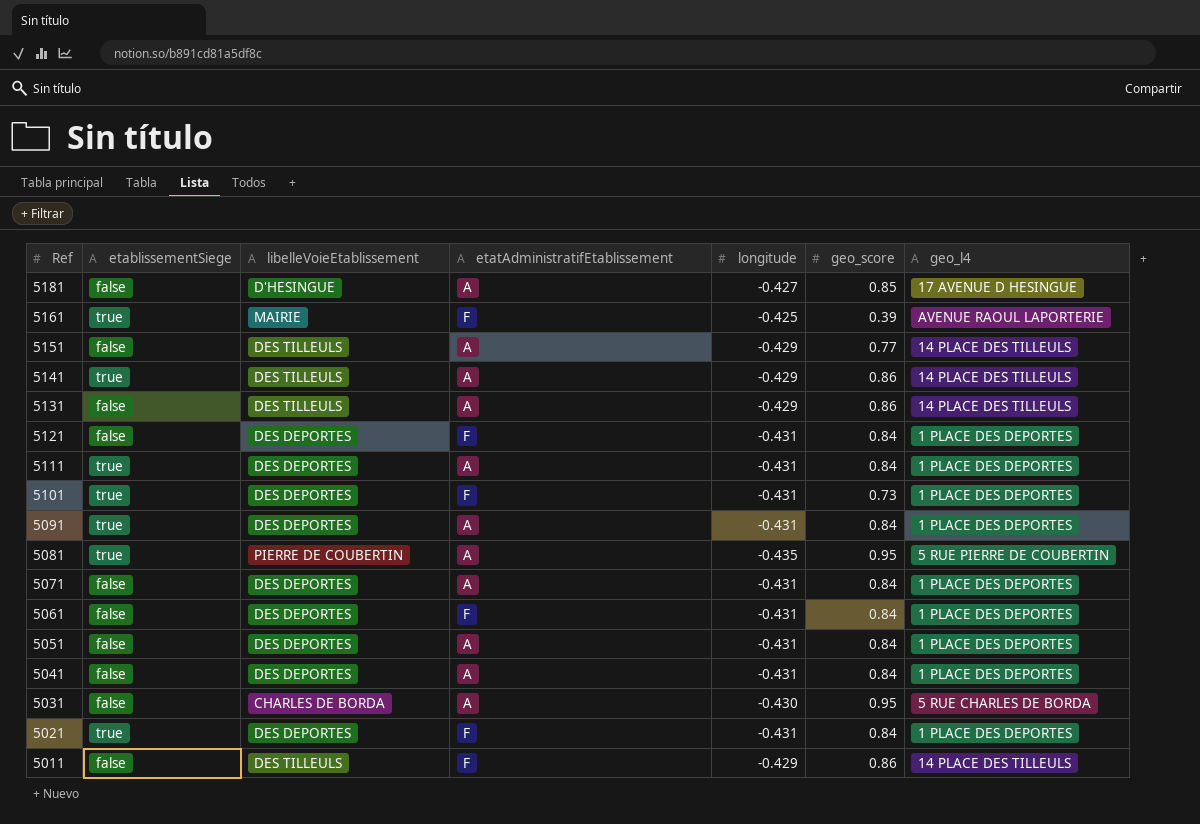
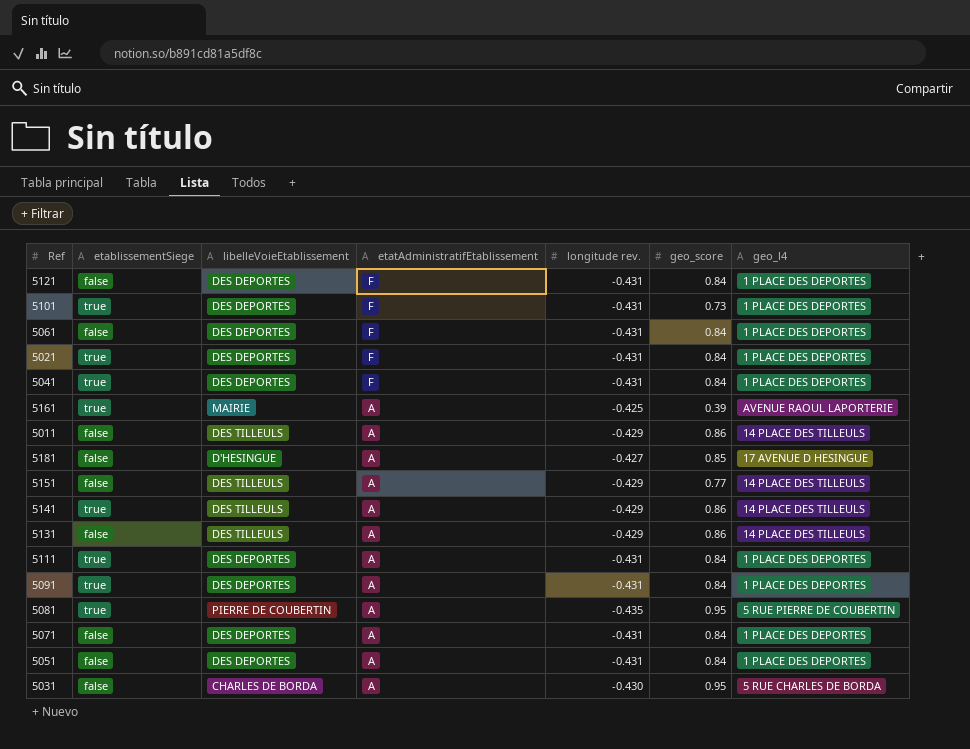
row order: Ref descending -> etatAdministratifEtablissement descending
column name: longitude -> longitude rev.
5041 | etablissementSiege: false -> true
5041 | etatAdministratifEtablissement: A -> F
5161 | etatAdministratifEtablissement: F -> A
5011 | etatAdministratifEtablissement: F -> A

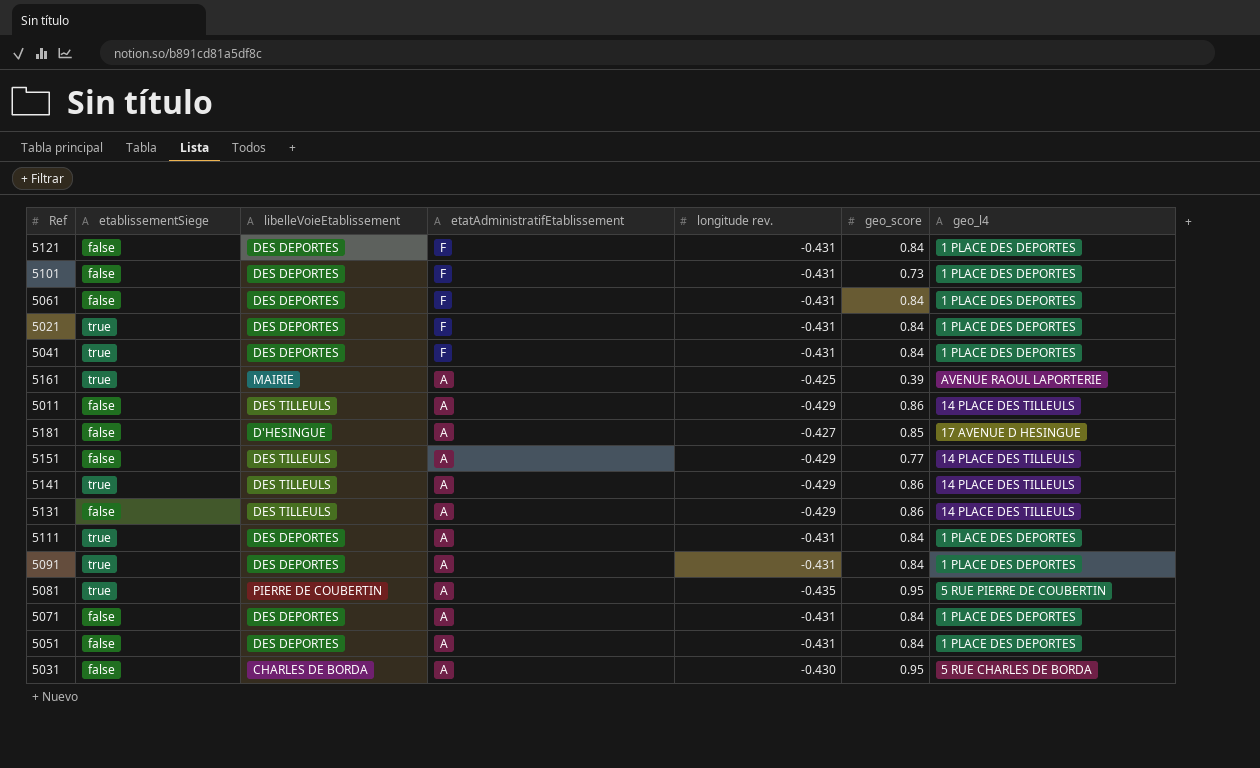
5101 | etablissementSiege: true -> false

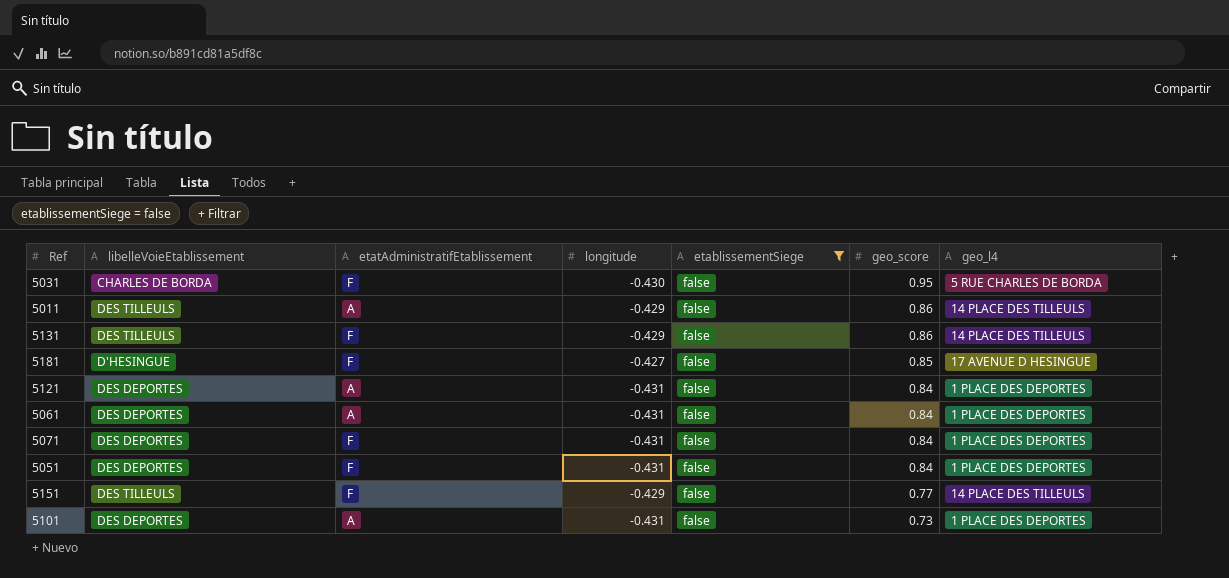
filter: none -> etablissementSiege = false
row order: etatAdministratifEtablissement descending -> geo_score descending
column name: longitude rev. -> longitude
column etablissementSiege | position: 2 -> 5
5031 | etatAdministratifEtablissement: A -> F
5131 | etatAdministratifEtablissement: A -> F
5181 | etatAdministratifEtablissement: A -> F
5121 | etatAdministratifEtablissement: F -> A
5061 | etatAdministratifEtablissement: F -> A
5071 | etatAdministratifEtablissement: A -> F
5051 | etatAdministratifEtablissement: A -> F
5151 | etatAdministratifEtablissement: A -> F
5101 | etatAdministratifEtablissement: F -> A

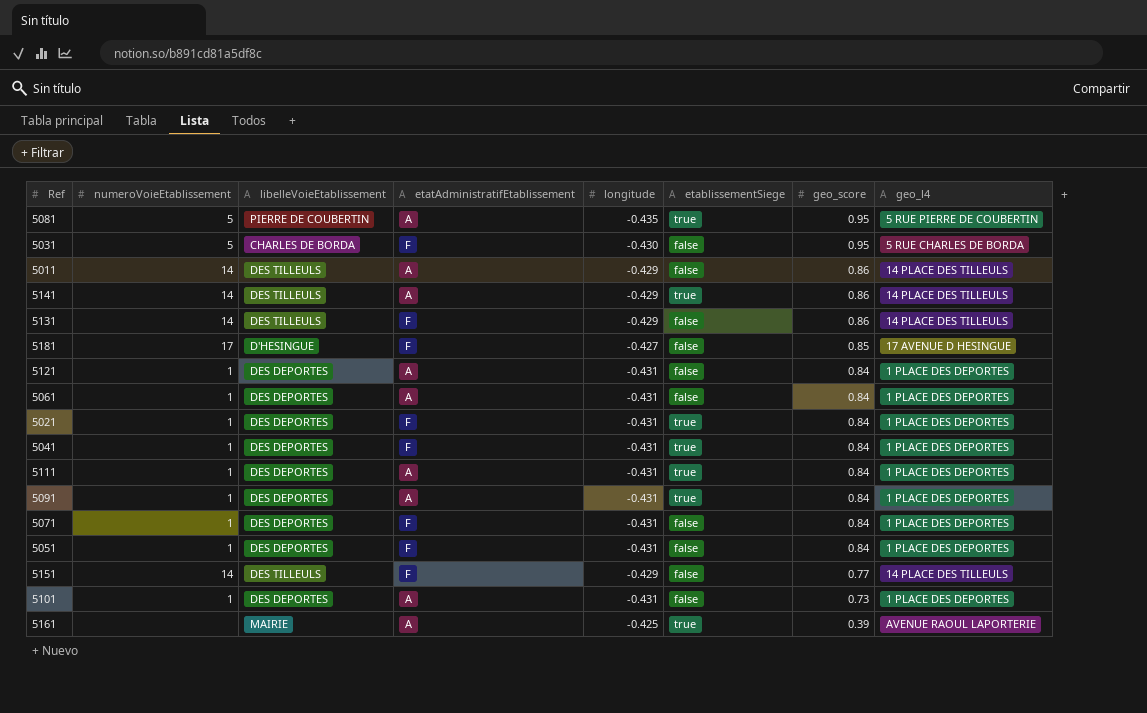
filter: etablissementSiege = false -> none
column numeroVoieEtablissement | position: none -> 2

